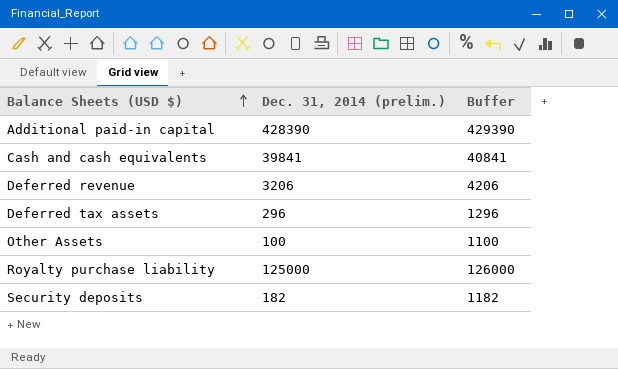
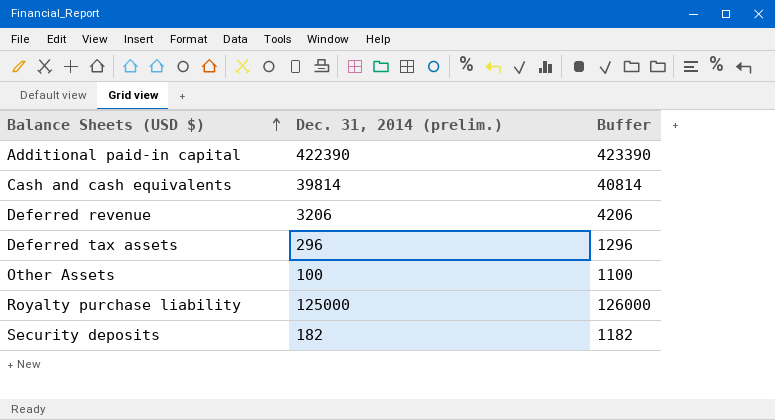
Additional paid-in capital | Dec. 31, 2014 (prelim.): 428390 -> 422390
Additional paid-in capital | Buffer: 429390 -> 423390
Cash and cash equivalents | Dec. 31, 2014 (prelim.): 39841 -> 39814
Cash and cash equivalents | Buffer: 40841 -> 40814

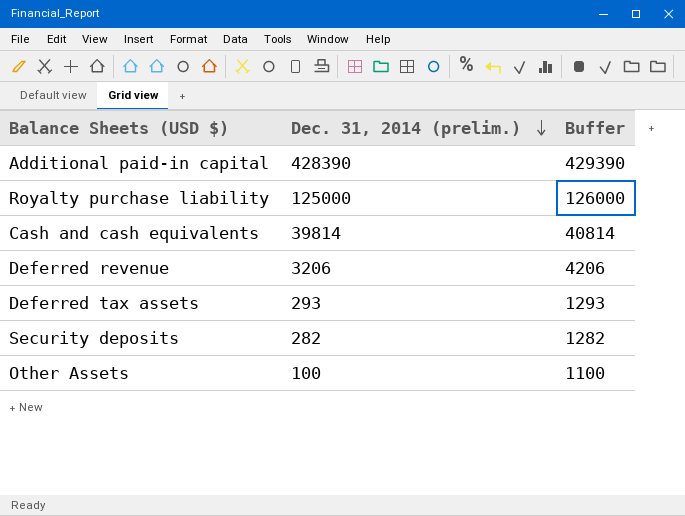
row order: Balance Sheets (USD $) ascending -> Dec. 31, 2014 (prelim.) descending
Additional paid-in capital | Dec. 31, 2014 (prelim.): 422390 -> 428390
Additional paid-in capital | Buffer: 423390 -> 429390
Deferred tax assets | Dec. 31, 2014 (prelim.): 296 -> 293
Deferred tax assets | Buffer: 1296 -> 1293
Security deposits | Dec. 31, 2014 (prelim.): 182 -> 282
Security deposits | Buffer: 1182 -> 1282

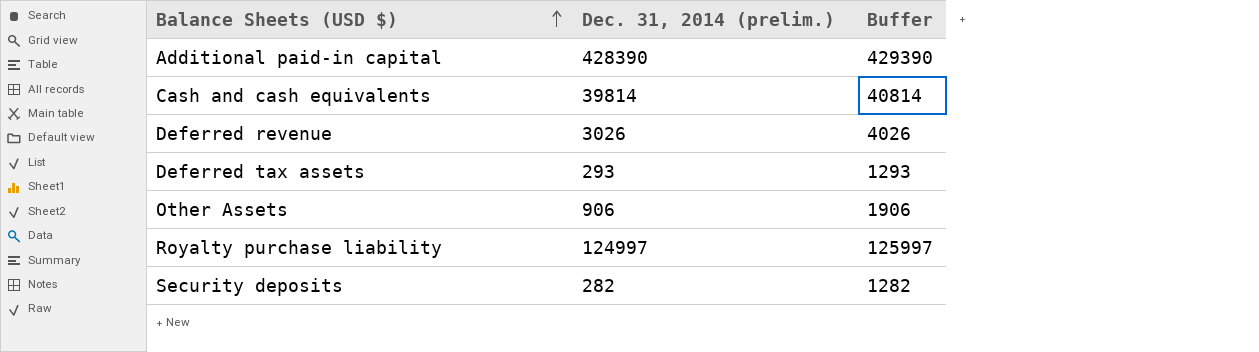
row order: Dec. 31, 2014 (prelim.) descending -> Balance Sheets (USD $) ascending
Deferred revenue | Dec. 31, 2014 (prelim.): 3206 -> 3026
Deferred revenue | Buffer: 4206 -> 4026
Other Assets | Dec. 31, 2014 (prelim.): 100 -> 906
Other Assets | Buffer: 1100 -> 1906
Royalty purchase liability | Dec. 31, 2014 (prelim.): 125000 -> 124997
Royalty purchase liability | Buffer: 126000 -> 125997

